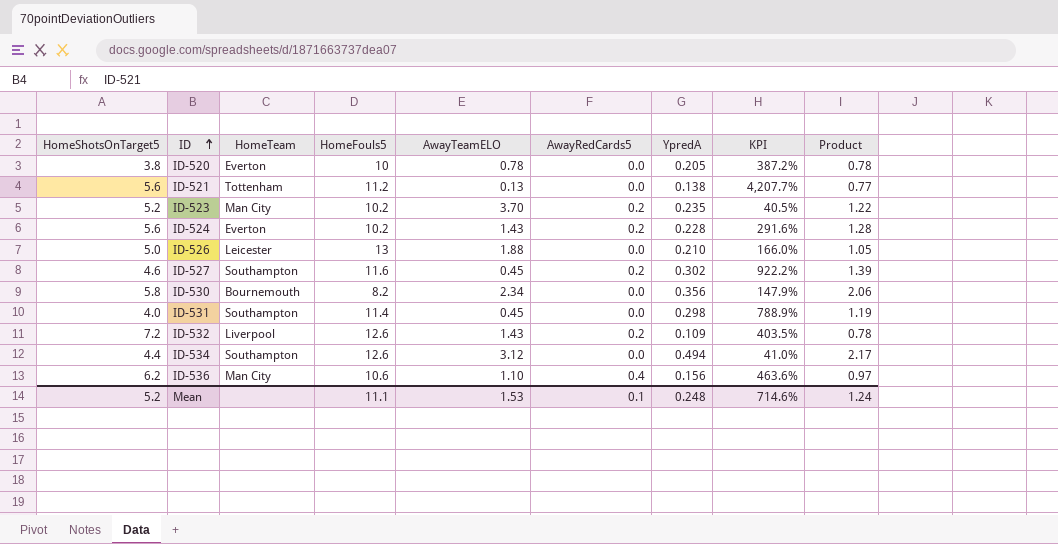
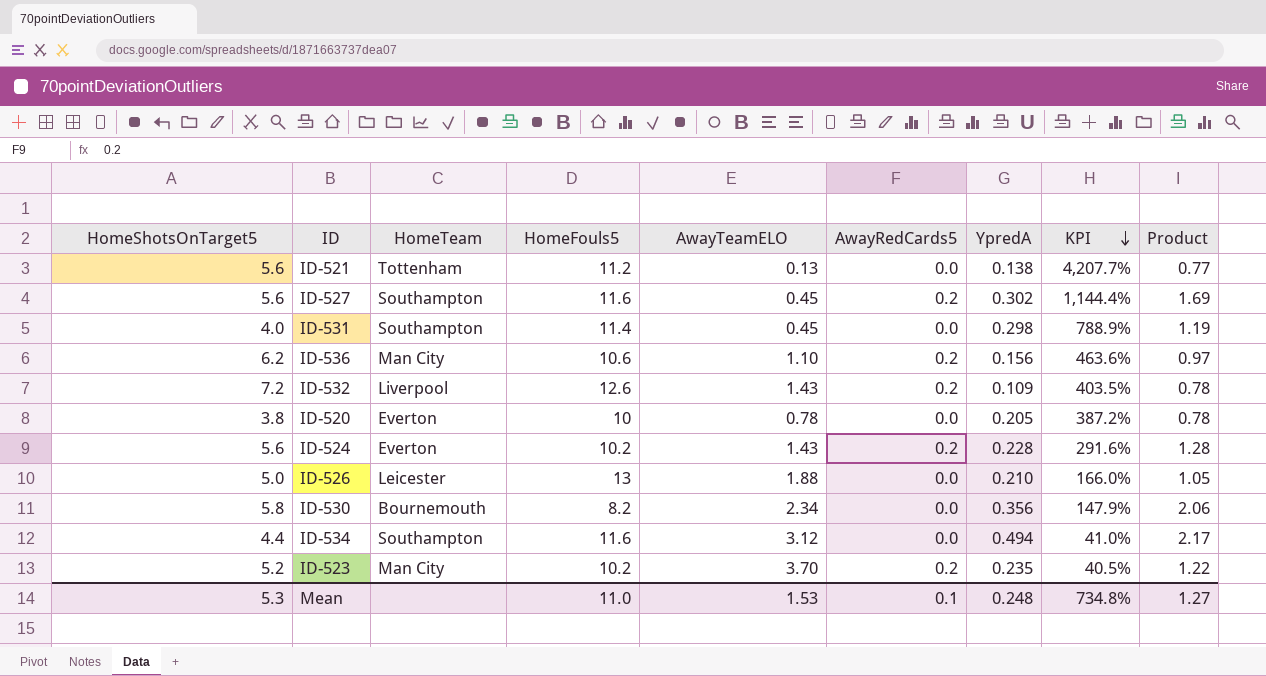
row order: ID ascending -> KPI descending
ID-527 | HomeShotsOnTarget5: 4.6 -> 5.6
ID-527 | KPI: 922.2% -> 1,144.4%
ID-527 | Product: 1.39 -> 1.69
ID-536 | AwayRedCards5: 0.4 -> 0.2
ID-534 | HomeFouls5: 12.6 -> 11.6
Mean | HomeShotsOnTarget5: 5.2 -> 5.3
Mean | HomeFouls5: 11.1 -> 11.0
Mean | KPI: 714.6% -> 734.8%
Mean | Product: 1.24 -> 1.27

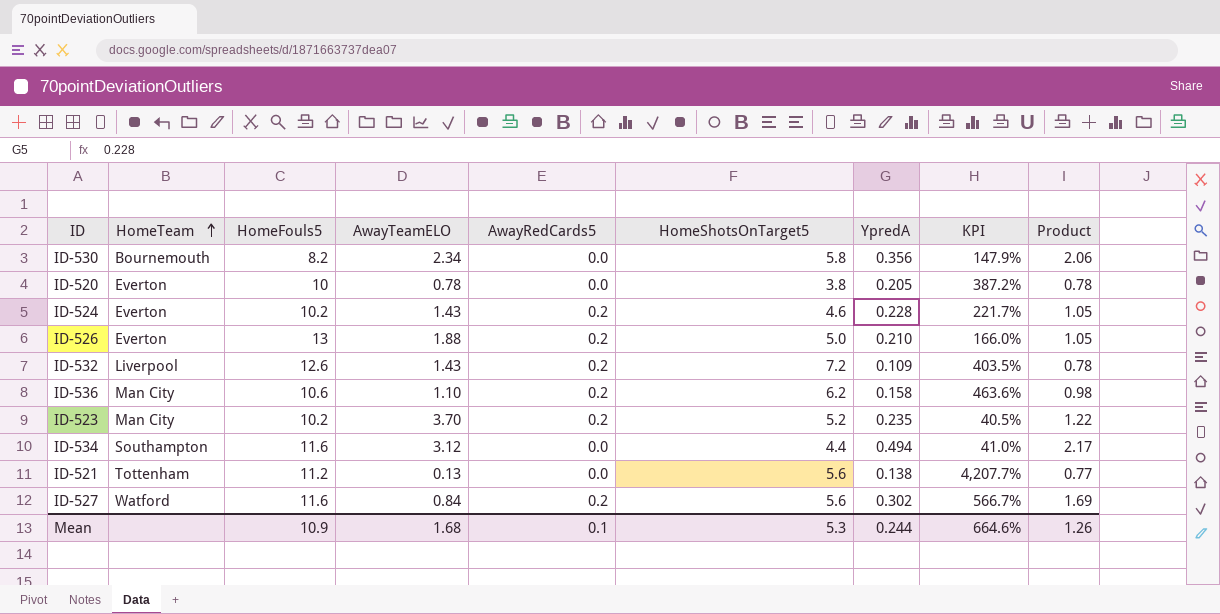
row order: KPI descending -> HomeTeam ascending
column HomeShotsOnTarget5 | position: 1 -> 6
row ID-531: 4.0 | Southampton | 11.4 | 0.45 | 0.0 | 0.298 | 788.9% | 1.19 -> none
ID-524 | HomeShotsOnTarget5: 5.6 -> 4.6
ID-524 | KPI: 291.6% -> 221.7%
ID-524 | Product: 1.28 -> 1.05
ID-526 | HomeTeam: Leicester -> Everton
ID-526 | AwayRedCards5: 0.0 -> 0.2
ID-536 | YpredA: 0.156 -> 0.158
ID-536 | Product: 0.97 -> 0.98
ID-527 | HomeTeam: Southampton -> Watford
ID-527 | AwayTeamELO: 0.45 -> 0.84
ID-527 | KPI: 1,144.4% -> 566.7%
Mean | HomeFouls5: 11.0 -> 10.9
Mean | AwayTeamELO: 1.53 -> 1.68
Mean | YpredA: 0.248 -> 0.244
Mean | KPI: 734.8% -> 664.6%
Mean | Product: 1.27 -> 1.26

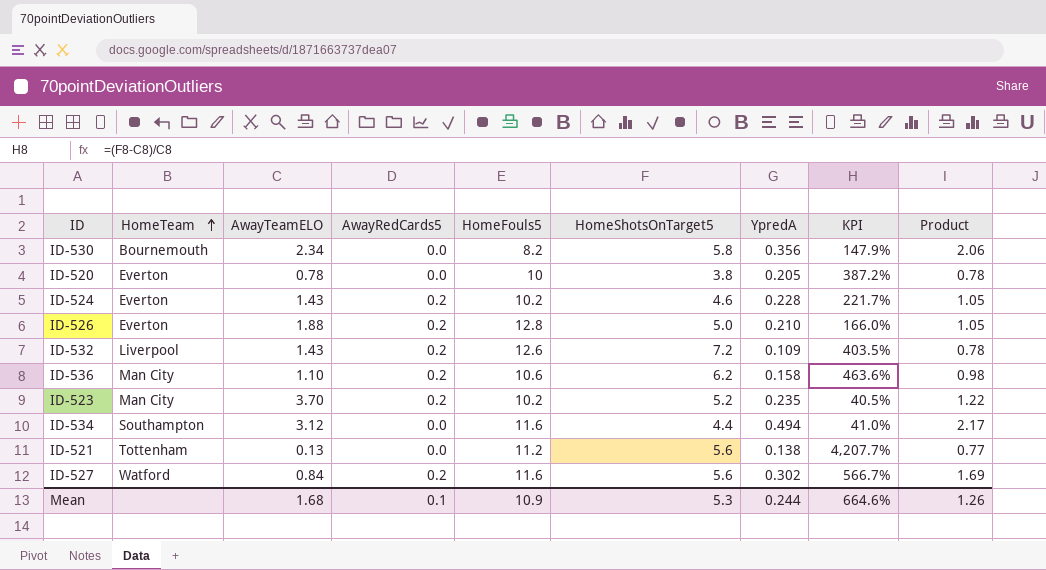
column HomeFouls5 | position: 3 -> 5
ID-526 | HomeFouls5: 13 -> 12.8

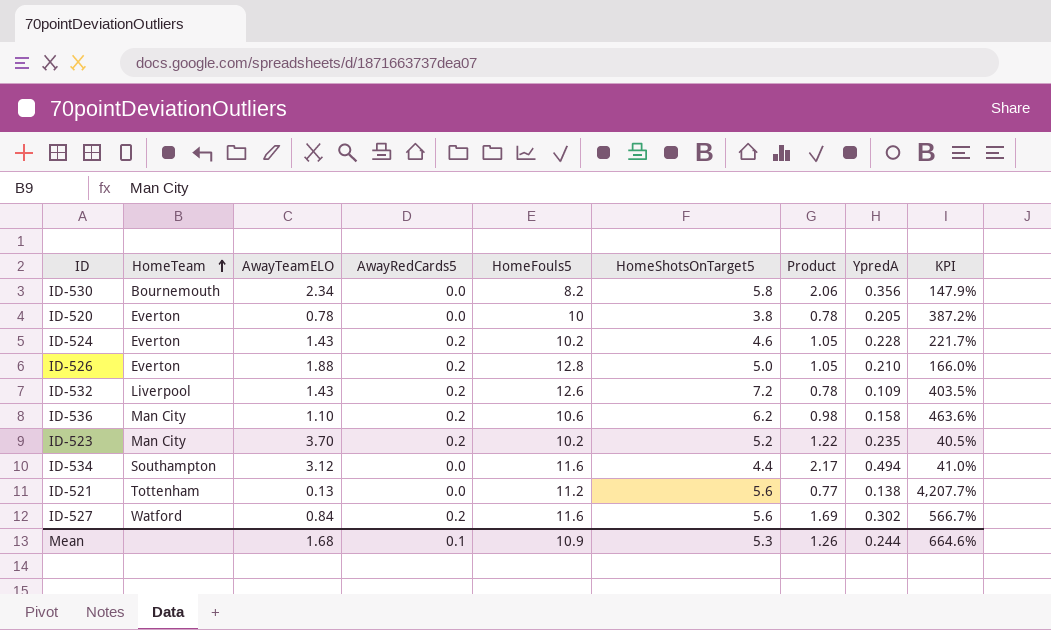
column Product | position: 9 -> 7

